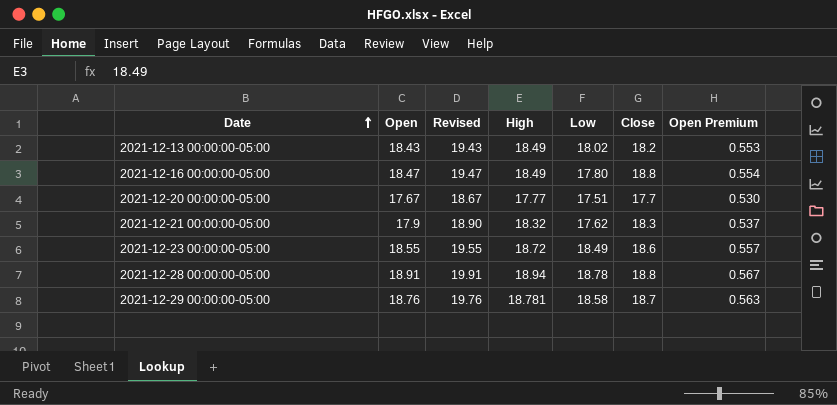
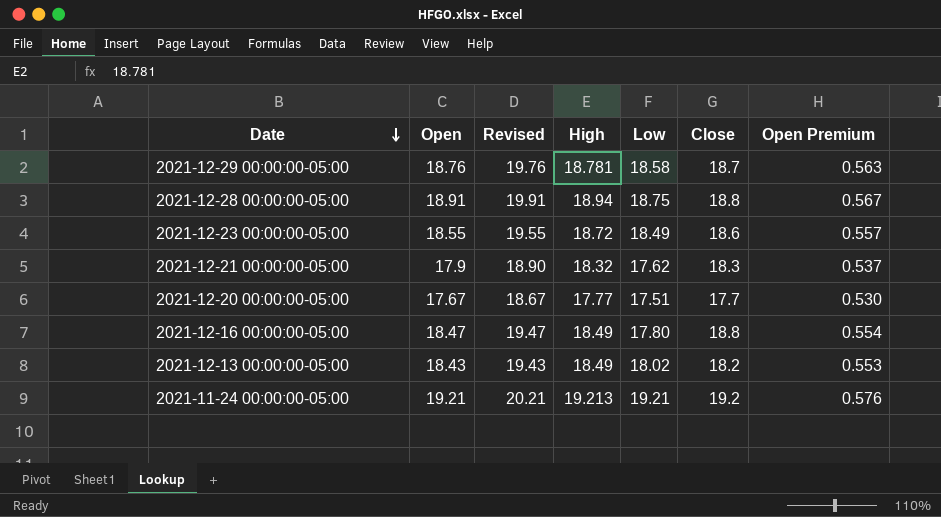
row order: Date ascending -> Date descending
2021-12-28 00:00:00-05:00 | Low: 18.78 -> 18.75
row 2021-11-24 00:00:00-05:00: none -> 19.21 | 20.21 | 19.213 | 19.21 | 19.2 | 0.576

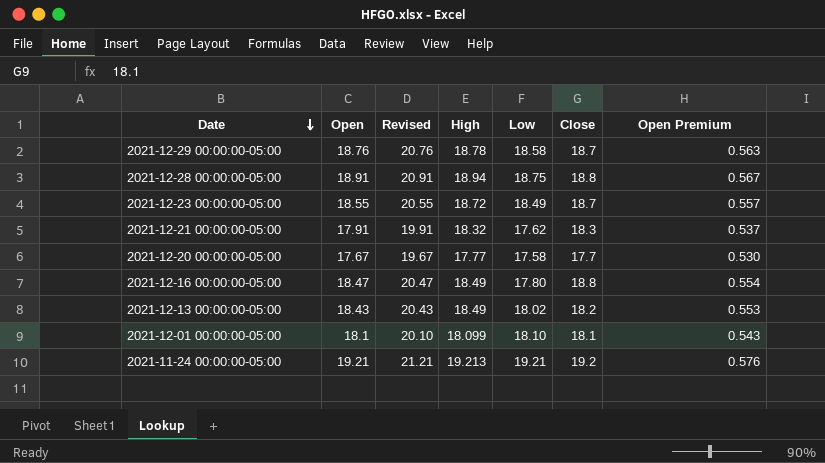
column Revised | formula: [Open] + 1 -> [Open] + 2
2021-12-29 00:00:00-05:00 | High: 18.781 -> 18.78
2021-12-23 00:00:00-05:00 | Close: 18.6 -> 18.7
2021-12-21 00:00:00-05:00 | Open: 17.9 -> 17.91
2021-12-20 00:00:00-05:00 | Low: 17.51 -> 17.58
row 2021-12-01 00:00:00-05:00: none -> 18.1 | 20.10 | 18.099 | 18.10 | 18.1 | 0.543

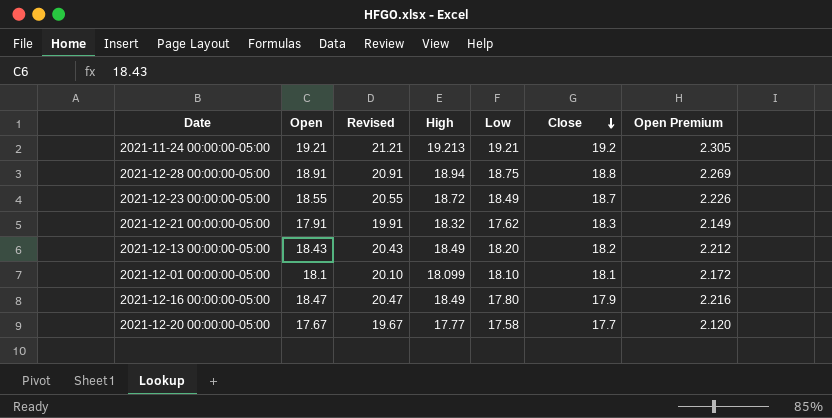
row order: Date descending -> Close descending
column Open Premium | formula: [Open] * 0.03 -> [Open] * 0.12
row 2021-12-29 00:00:00-05:00: 18.76 | 20.76 | 18.78 | 18.58 | 18.7 | 0.563 -> none
2021-12-13 00:00:00-05:00 | Low: 18.02 -> 18.20
2021-12-16 00:00:00-05:00 | Close: 18.8 -> 17.9

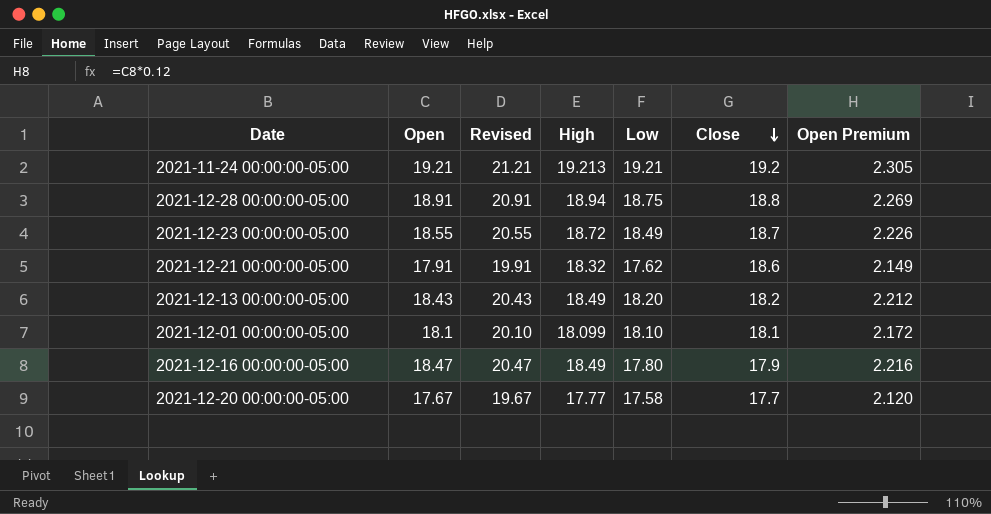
2021-12-21 00:00:00-05:00 | Close: 18.3 -> 18.6

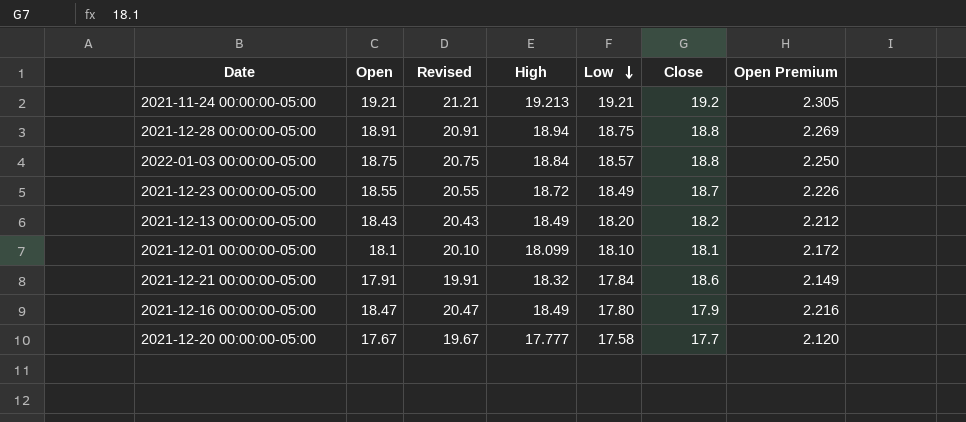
row order: Close descending -> Low descending
row 2022-01-03 00:00:00-05:00: none -> 18.75 | 20.75 | 18.84 | 18.57 | 18.8 | 2.250
2021-12-21 00:00:00-05:00 | Low: 17.62 -> 17.84
2021-12-20 00:00:00-05:00 | High: 17.77 -> 17.777

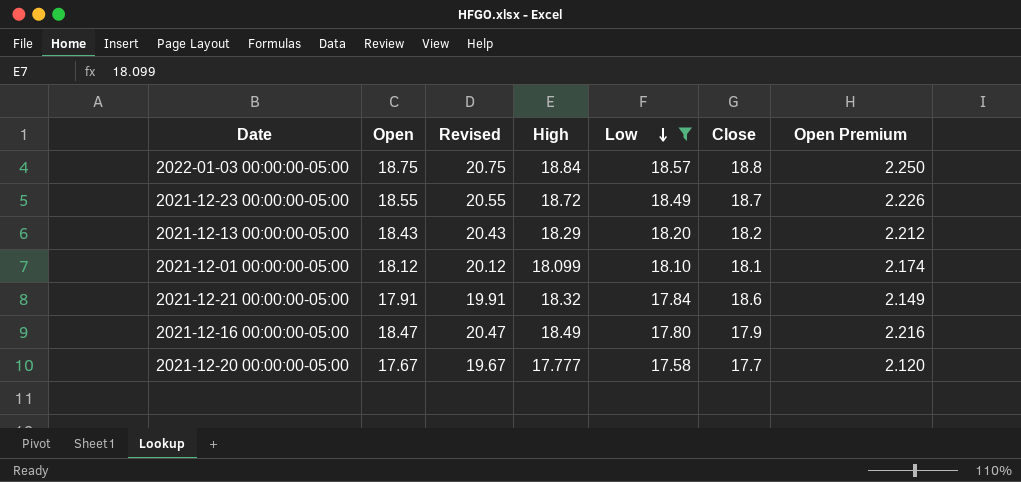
filter: none -> Low <= 18.57
2021-12-13 00:00:00-05:00 | High: 18.49 -> 18.29
2021-12-01 00:00:00-05:00 | Open: 18.1 -> 18.12
2021-12-01 00:00:00-05:00 | Revised: 20.10 -> 20.12
2021-12-01 00:00:00-05:00 | Open Premium: 2.172 -> 2.174

